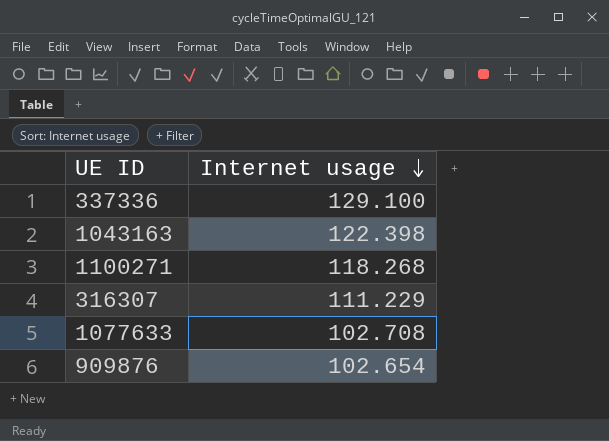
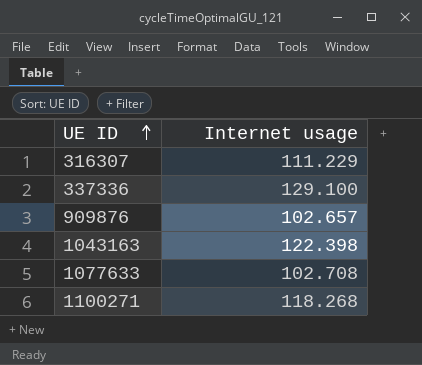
row order: Internet usage descending -> UE ID ascending
909876 | Internet usage: 102.654 -> 102.657

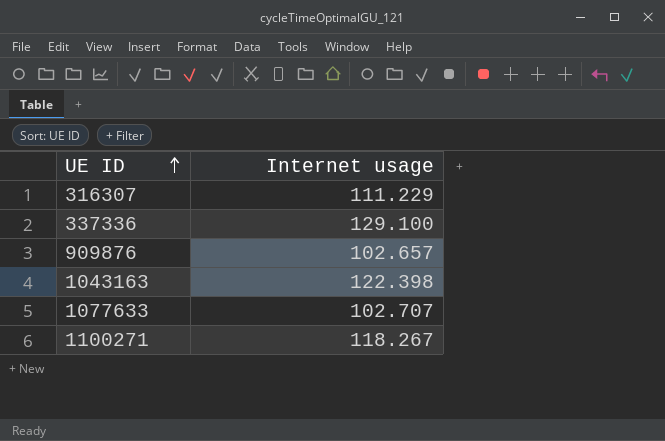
1077633 | Internet usage: 102.708 -> 102.707
1100271 | Internet usage: 118.268 -> 118.267

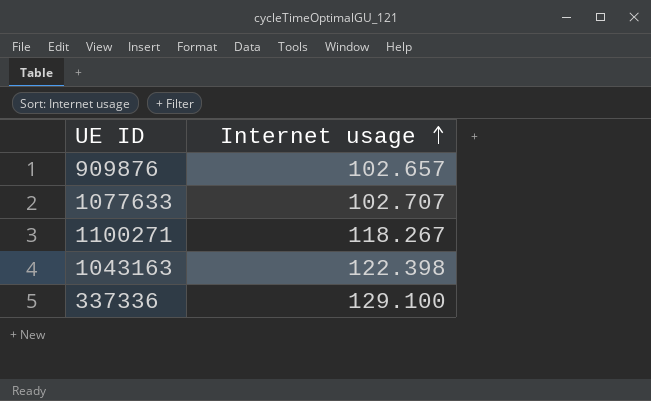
row order: UE ID ascending -> Internet usage ascending
row 316307: 111.229 -> none

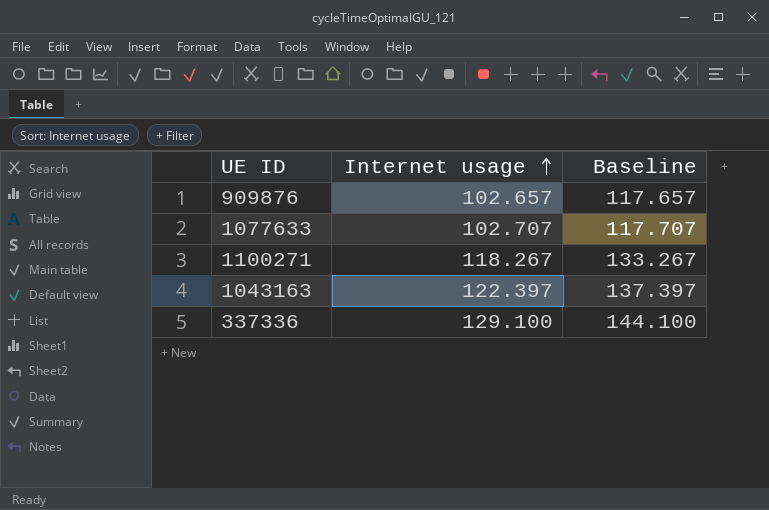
column Baseline | formula: none -> [Internet usage] + 15
1043163 | Internet usage: 122.398 -> 122.397

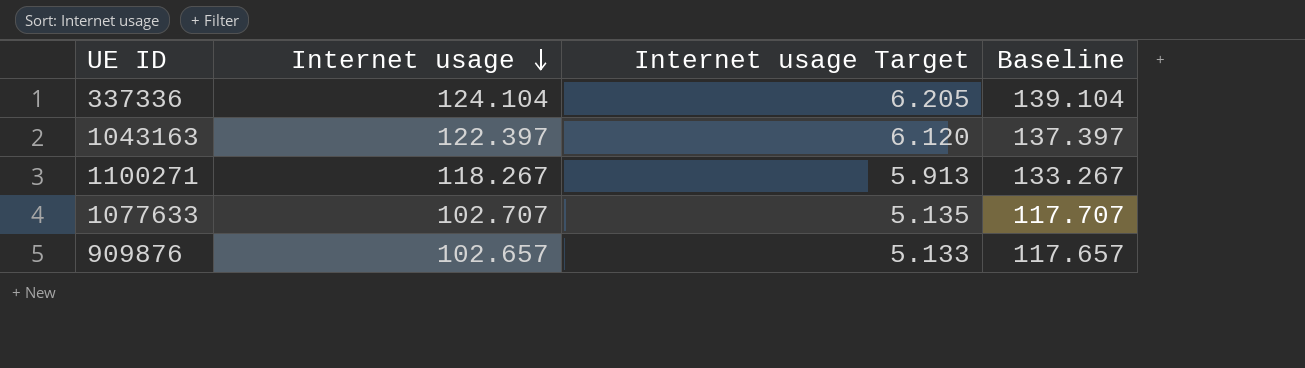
row order: Internet usage ascending -> Internet usage descending
column Internet usage Target | formula: none -> [Internet usage] * 0.05
337336 | Internet usage: 129.100 -> 124.104
337336 | Baseline: 144.100 -> 139.104

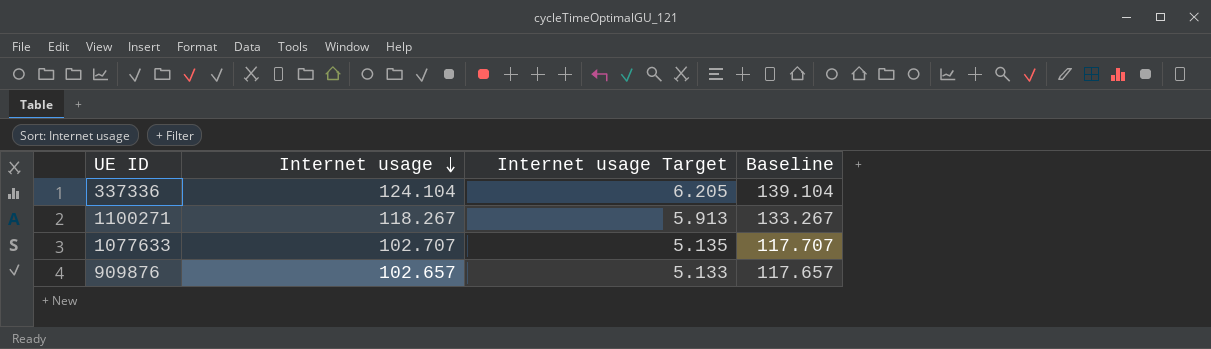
row 1043163: 122.397 | 6.120 | 137.397 -> none

